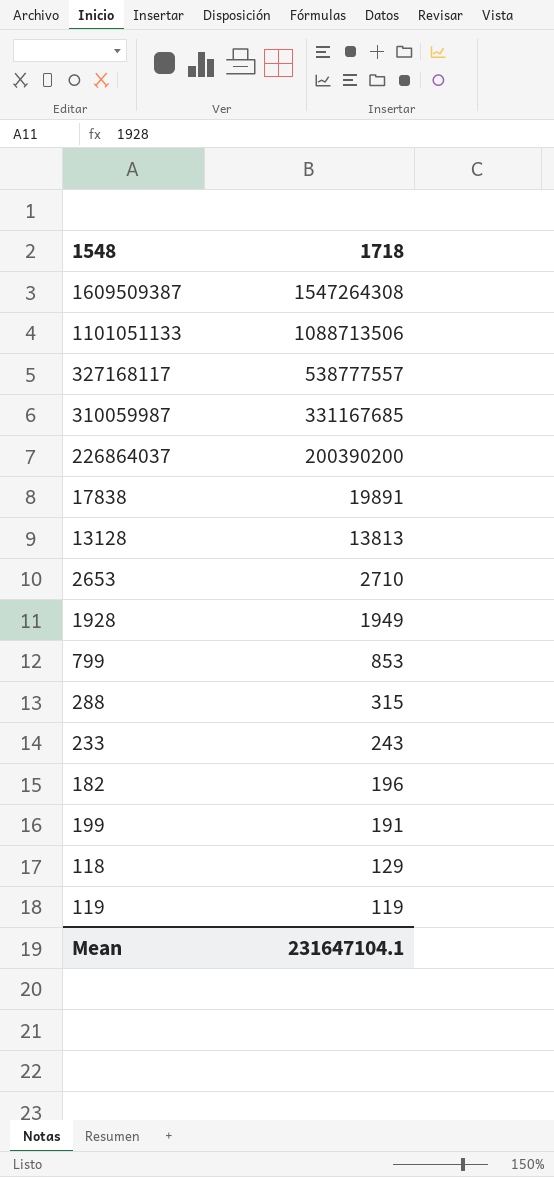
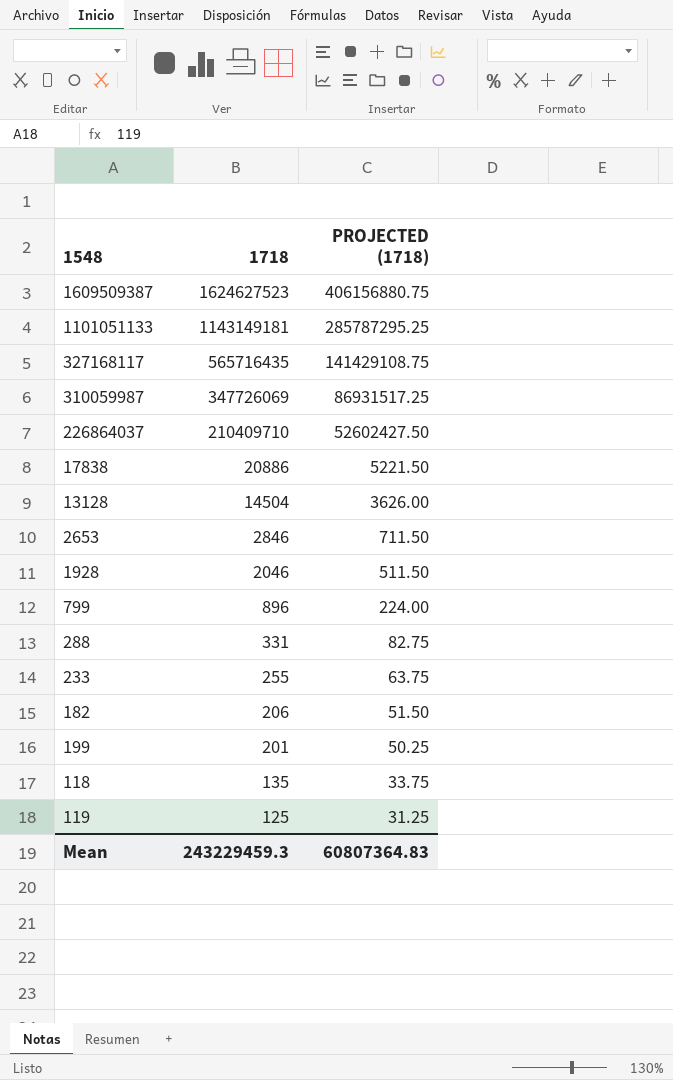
column PROJECTED (1718) | formula: none -> [1718] * 0.25
1609509387 | 1718: 1547264308 -> 1624627523
1101051133 | 1718: 1088713506 -> 1143149181
327168117 | 1718: 538777557 -> 565716435
310059987 | 1718: 331167685 -> 347726069
226864037 | 1718: 200390200 -> 210409710
17838 | 1718: 19891 -> 20886
13128 | 1718: 13813 -> 14504
2653 | 1718: 2710 -> 2846
1928 | 1718: 1949 -> 2046
799 | 1718: 853 -> 896
288 | 1718: 315 -> 331
233 | 1718: 243 -> 255
182 | 1718: 196 -> 206
199 | 1718: 191 -> 201
118 | 1718: 129 -> 135
119 | 1718: 119 -> 125
Mean | 1718: 231647104.1 -> 243229459.3

